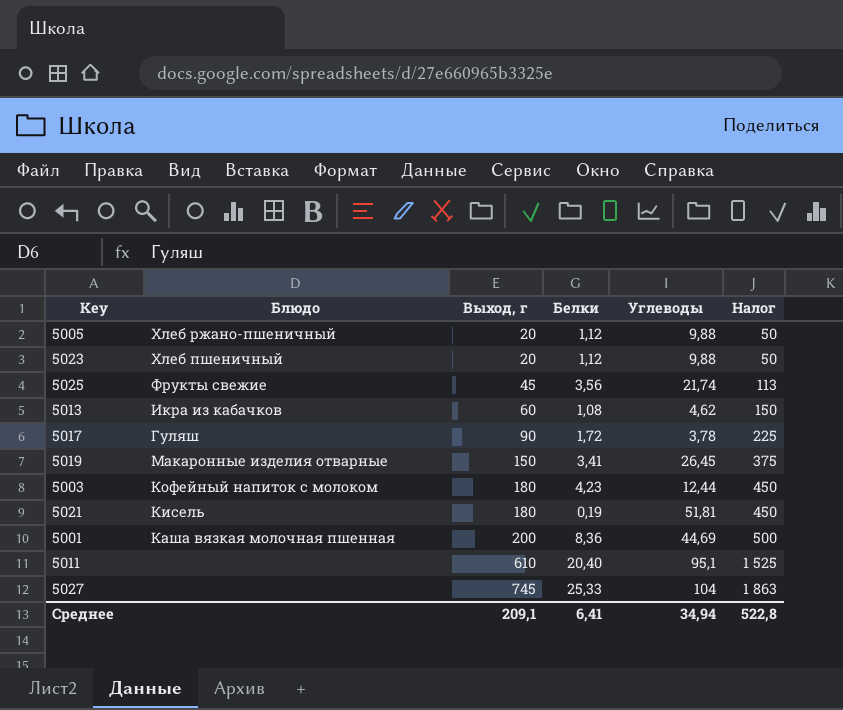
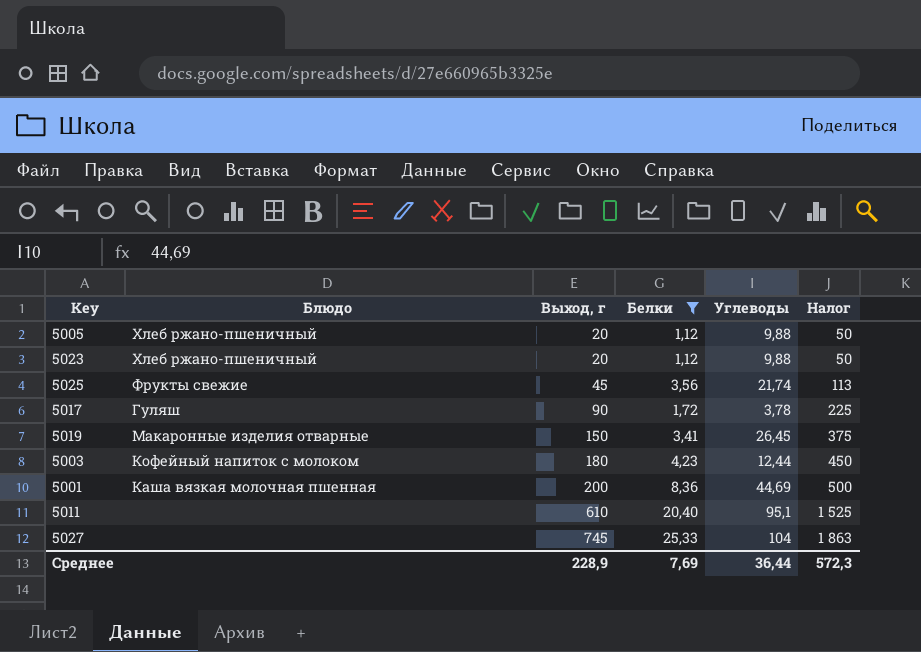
filter: none -> Белки >= 1,12
5023 | Блюдо: Хлеб пшеничный -> Хлеб ржано-пшеничный
Среднее | Выход, г: 209,1 -> 228,9
Среднее | Белки: 6,41 -> 7,69
Среднее | Углеводы: 34,94 -> 36,44
Среднее | Налог: 522,8 -> 572,3

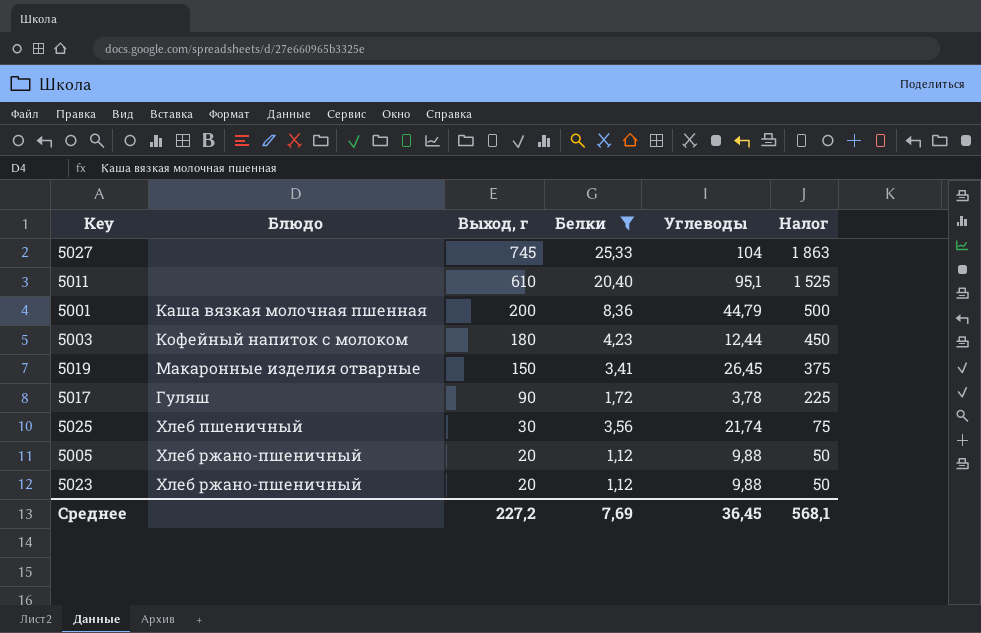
row order: Выход, г ascending -> Выход, г descending
5001 | Углеводы: 44,69 -> 44,79
5025 | Блюдо: Фрукты свежие -> Хлеб пшеничный
5025 | Выход, г: 45 -> 30
5025 | Налог: 113 -> 75
Среднее | Выход, г: 228,9 -> 227,2
Среднее | Углеводы: 36,44 -> 36,45
Среднее | Налог: 572,3 -> 568,1

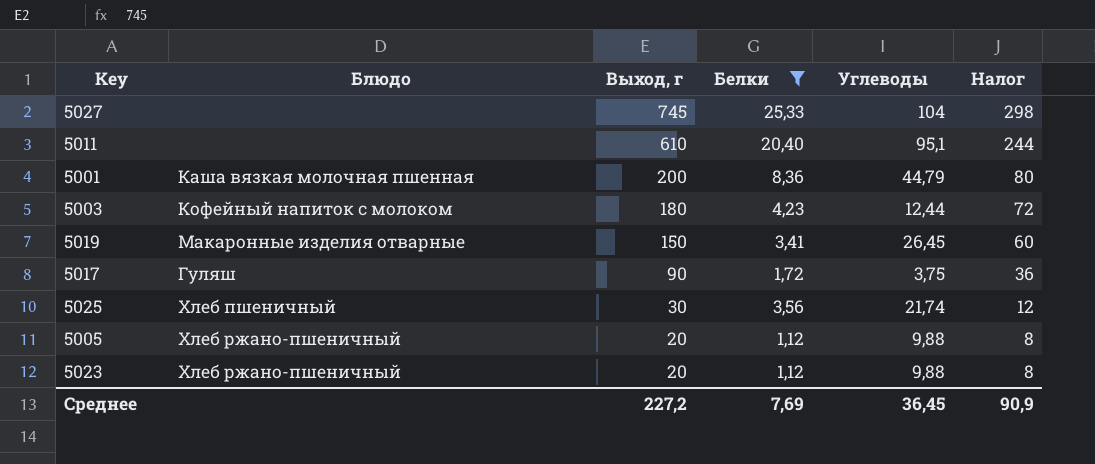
column Налог | formula: [Выход, г] * 2,5 -> [Выход, г] * 0,4
5017 | Углеводы: 3,78 -> 3,75
Среднее | Налог: 568,1 -> 90,9

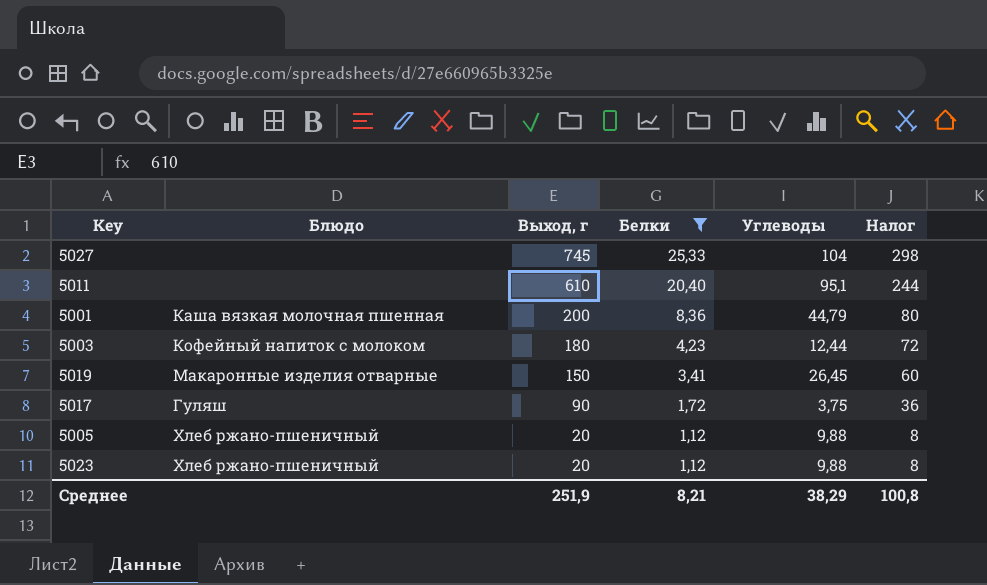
row 5025: Хлеб пшеничный | 30 | 3,56 | 21,74 | 12 -> none
Среднее | Выход, г: 227,2 -> 251,9
Среднее | Белки: 7,69 -> 8,21
Среднее | Углеводы: 36,45 -> 38,29
Среднее | Налог: 90,9 -> 100,8

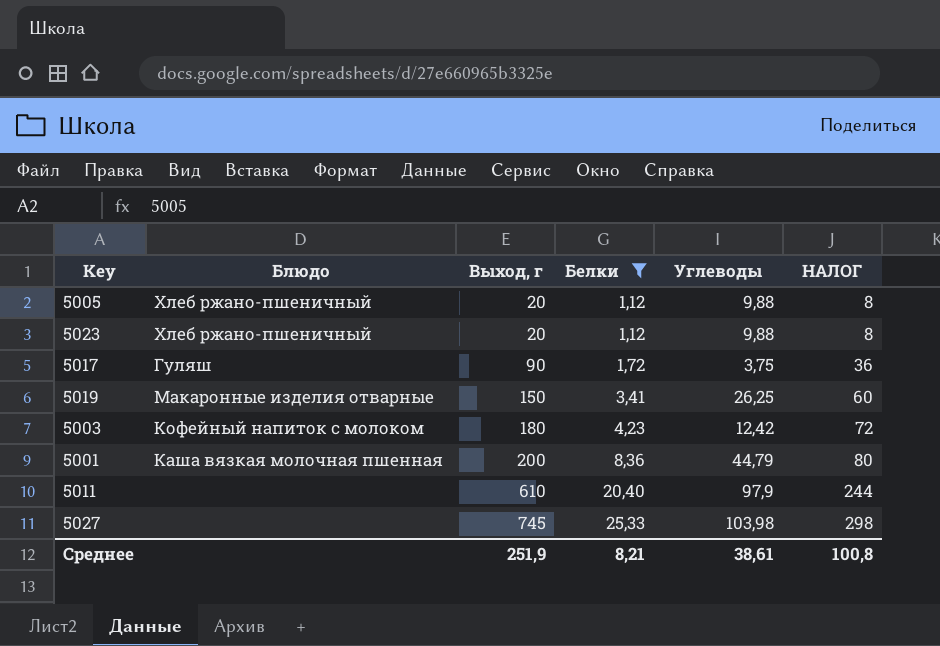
row order: Выход, г descending -> Выход, г ascending
column name: Налог -> НАЛОГ
5019 | Углеводы: 26,45 -> 26,25
5003 | Углеводы: 12,44 -> 12,42
5011 | Углеводы: 95,1 -> 97,9
5027 | Углеводы: 104 -> 103,98
Среднее | Углеводы: 38,29 -> 38,61

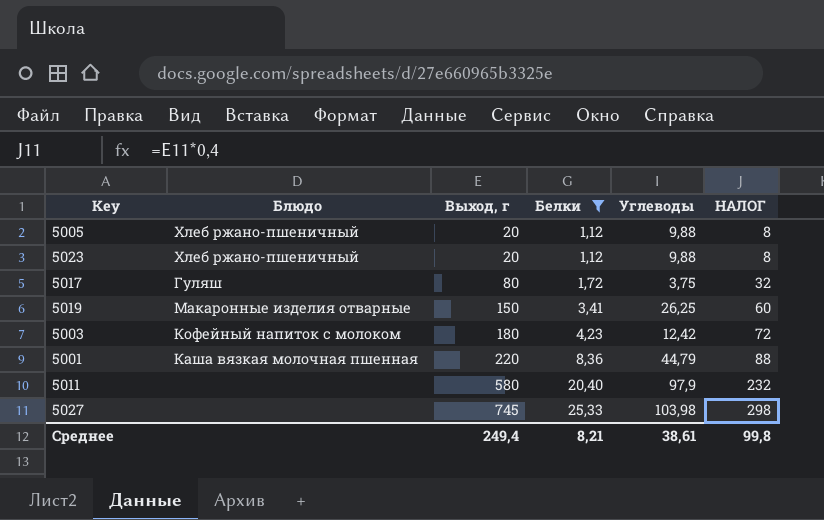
5017 | Выход, г: 90 -> 80
5017 | НАЛОГ: 36 -> 32
5001 | Выход, г: 200 -> 220
5001 | НАЛОГ: 80 -> 88
5011 | Выход, г: 610 -> 580
5011 | НАЛОГ: 244 -> 232
Среднее | Выход, г: 251,9 -> 249,4
Среднее | НАЛОГ: 100,8 -> 99,8

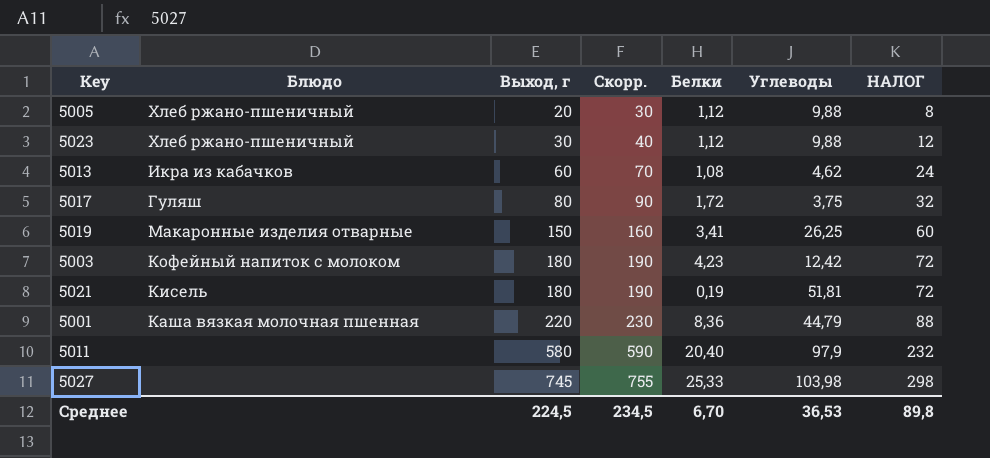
filter: Белки >= 1,12 -> none
column Скорр. | formula: none -> [Выход, г] + 10
5023 | Выход, г: 20 -> 30
5023 | НАЛОГ: 8 -> 12
Среднее | Выход, г: 249,4 -> 224,5
Среднее | Белки: 8,21 -> 6,70
Среднее | Углеводы: 38,61 -> 36,53
Среднее | НАЛОГ: 99,8 -> 89,8

